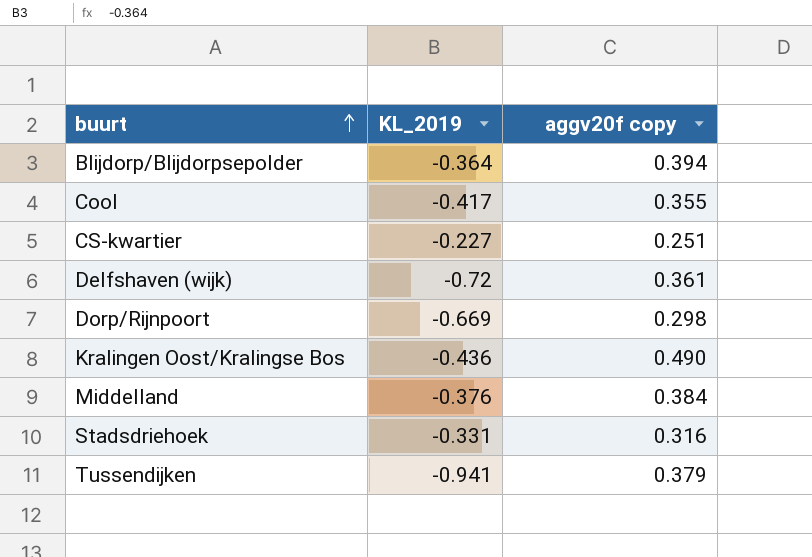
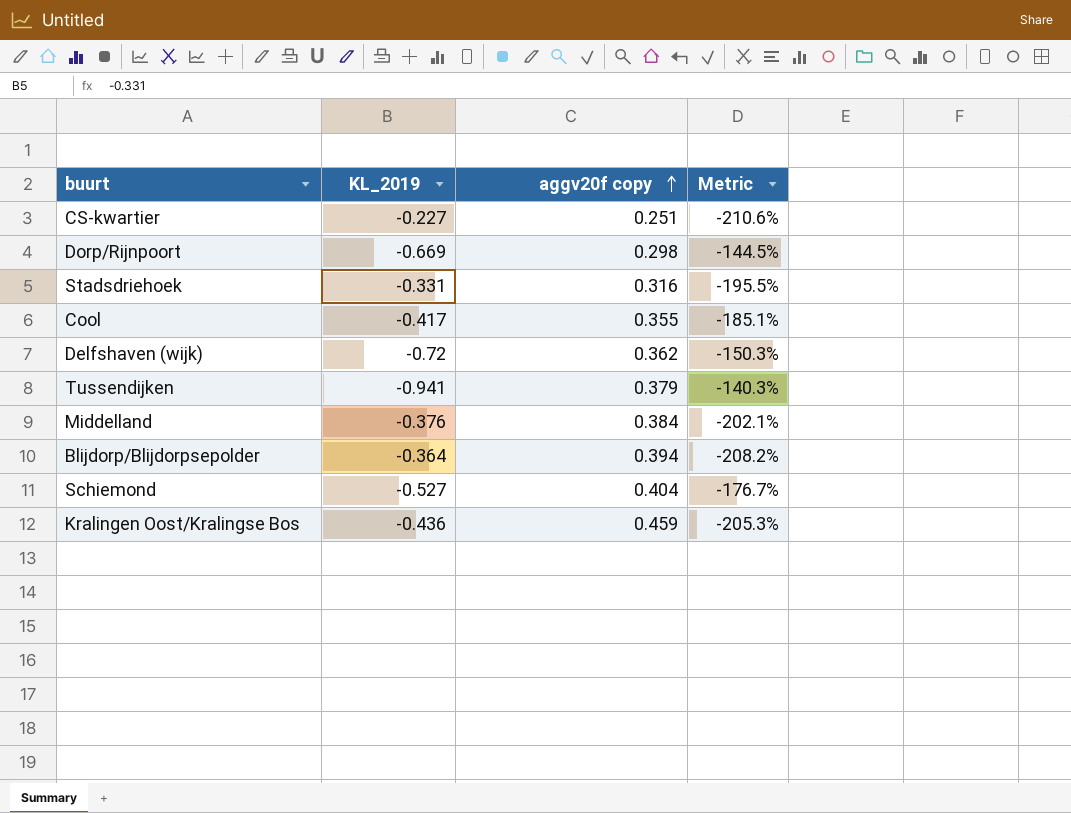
row order: buurt ascending -> aggv20f copy ascending
column Metric | formula: none -> ([aggv20f copy] - [KL_2019]) / [KL_2019]
Delfshaven (wijk) | aggv20f copy: 0.361 -> 0.362
row Schiemond: none -> -0.527 | 0.404 | -176.7%
Kralingen Oost/Kralingse Bos | aggv20f copy: 0.490 -> 0.459

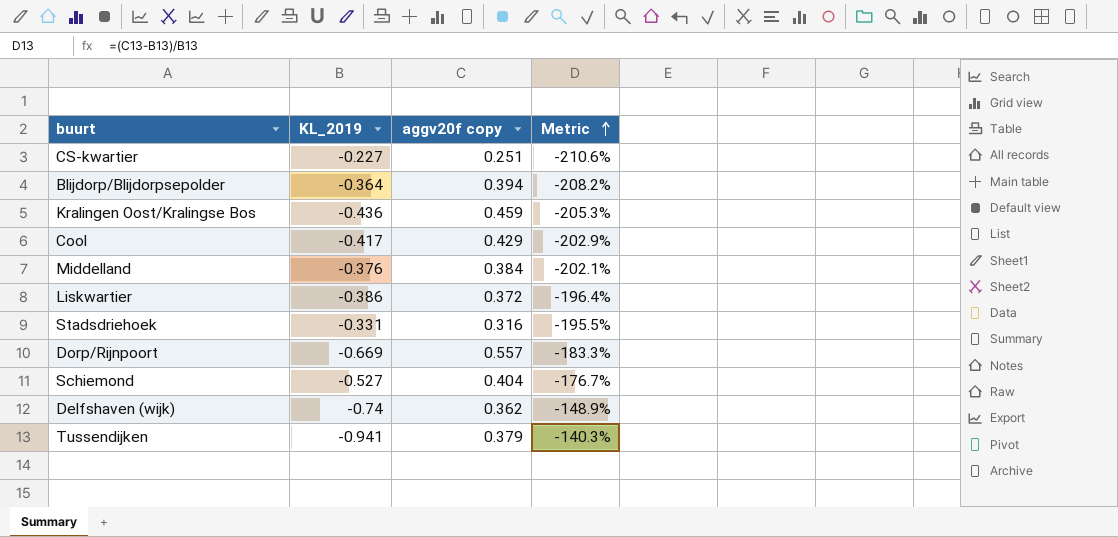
row order: aggv20f copy ascending -> Metric ascending
Cool | aggv20f copy: 0.355 -> 0.429
Cool | Metric: -185.1% -> -202.9%
row Liskwartier: none -> -0.386 | 0.372 | -196.4%
Dorp/Rijnpoort | aggv20f copy: 0.298 -> 0.557
Dorp/Rijnpoort | Metric: -144.5% -> -183.3%
Delfshaven (wijk) | KL_2019: -0.72 -> -0.74
Delfshaven (wijk) | Metric: -150.3% -> -148.9%

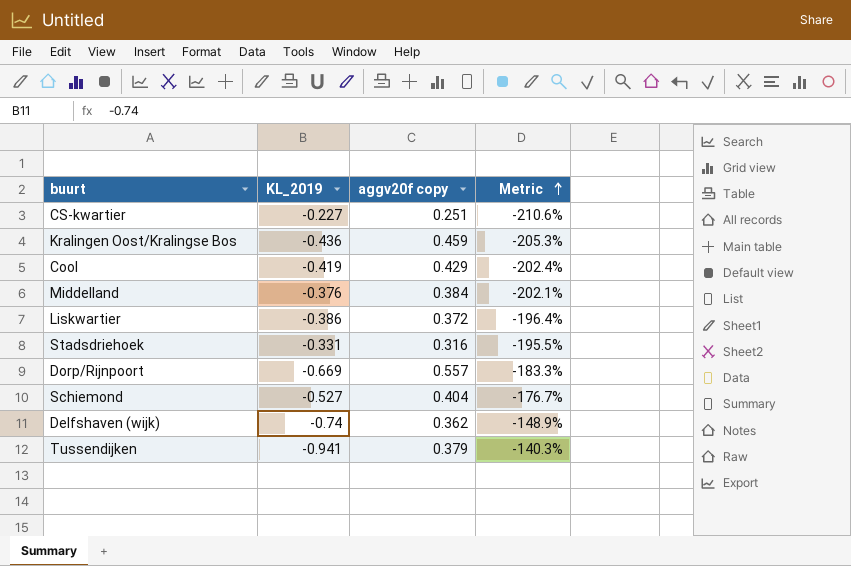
row Blijdorp/Blijdorpsepolder: -0.364 | 0.394 | -208.2% -> none
Cool | KL_2019: -0.417 -> -0.419
Cool | Metric: -202.9% -> -202.4%

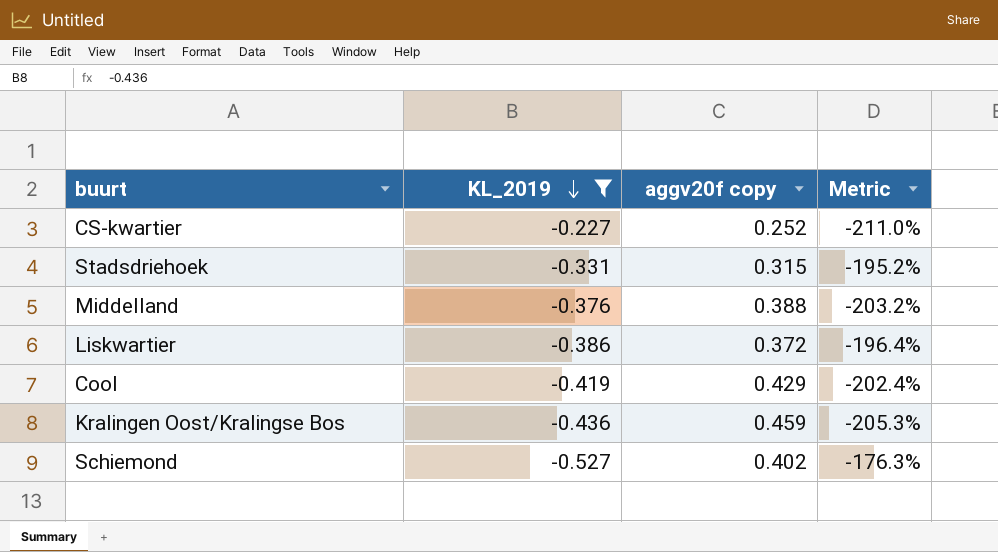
filter: none -> KL_2019 >= -0.527
row order: Metric ascending -> KL_2019 descending
CS-kwartier | aggv20f copy: 0.251 -> 0.252
CS-kwartier | Metric: -210.6% -> -211.0%
Stadsdriehoek | aggv20f copy: 0.316 -> 0.315
Stadsdriehoek | Metric: -195.5% -> -195.2%
Middelland | aggv20f copy: 0.384 -> 0.388
Middelland | Metric: -202.1% -> -203.2%
Schiemond | aggv20f copy: 0.404 -> 0.402
Schiemond | Metric: -176.7% -> -176.3%

